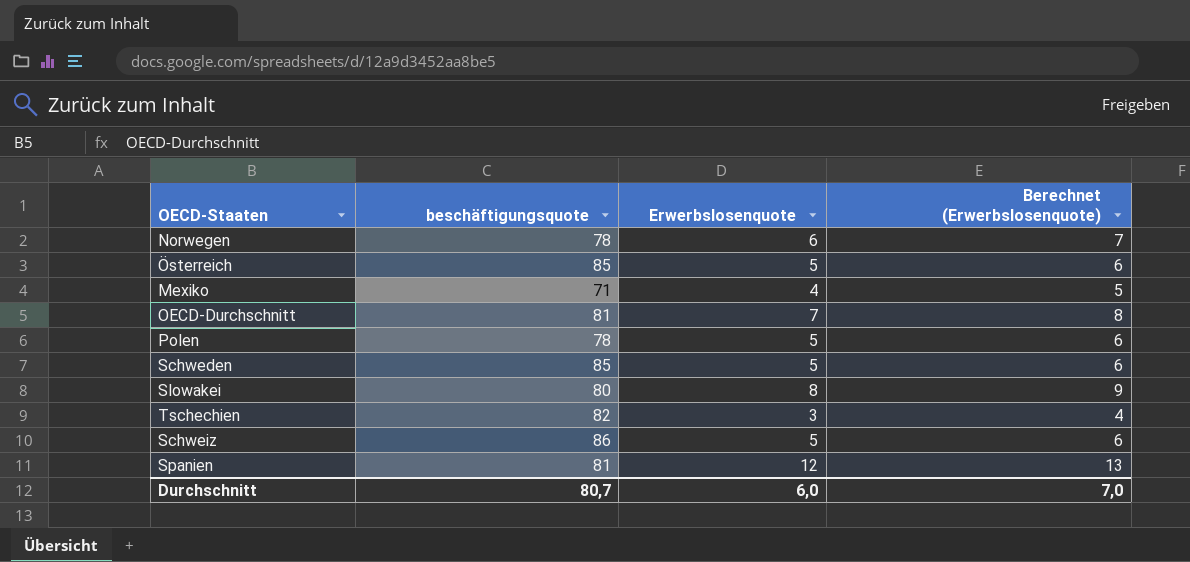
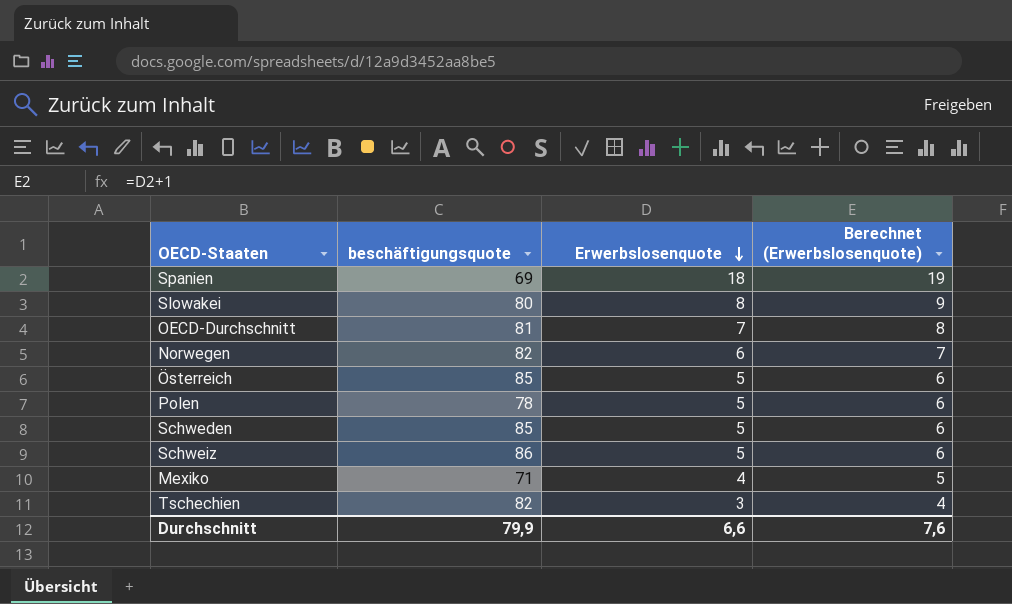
row order: none -> Erwerbslosenquote descending
Spanien | beschäftigungsquote: 81 -> 69
Spanien | Erwerbslosenquote: 12 -> 18
Spanien | Berechnet (Erwerbslosenquote): 13 -> 19
Norwegen | beschäftigungsquote: 78 -> 82
Durchschnitt | beschäftigungsquote: 80,7 -> 79,9
Durchschnitt | Erwerbslosenquote: 6,0 -> 6,6
Durchschnitt | Berechnet (Erwerbslosenquote): 7,0 -> 7,6

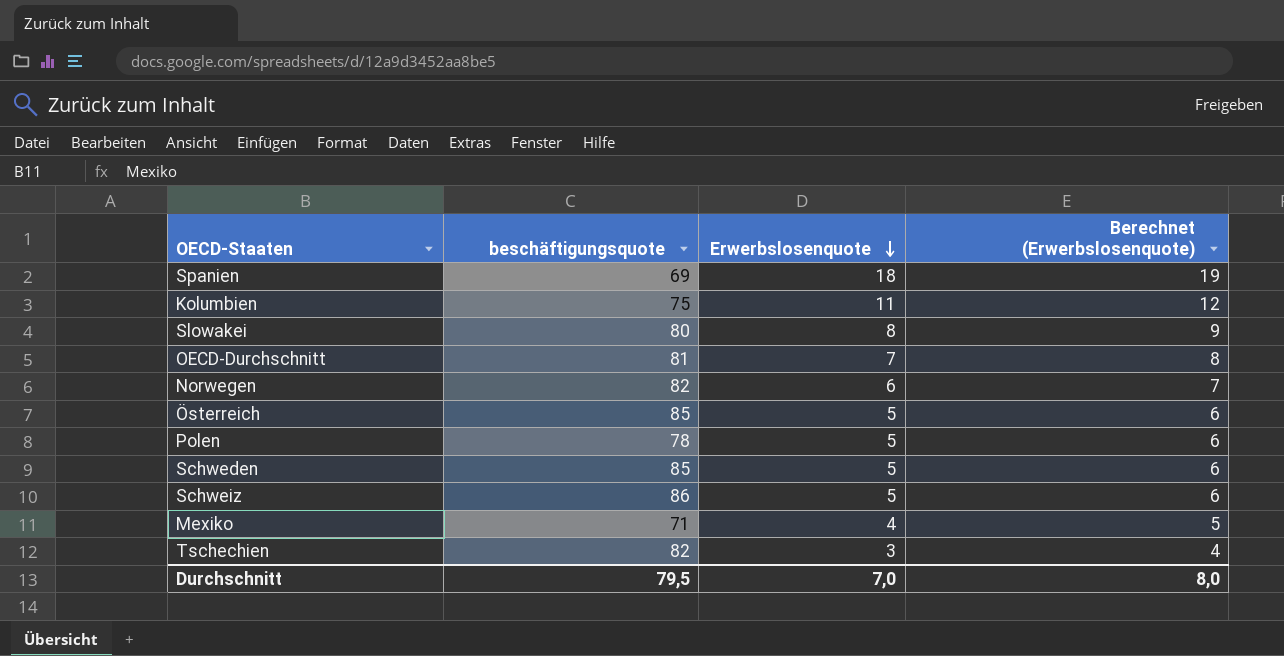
row Kolumbien: none -> 75 | 11 | 12
Durchschnitt | beschäftigungsquote: 79,9 -> 79,5
Durchschnitt | Erwerbslosenquote: 6,6 -> 7,0
Durchschnitt | Berechnet (Erwerbslosenquote): 7,6 -> 8,0

